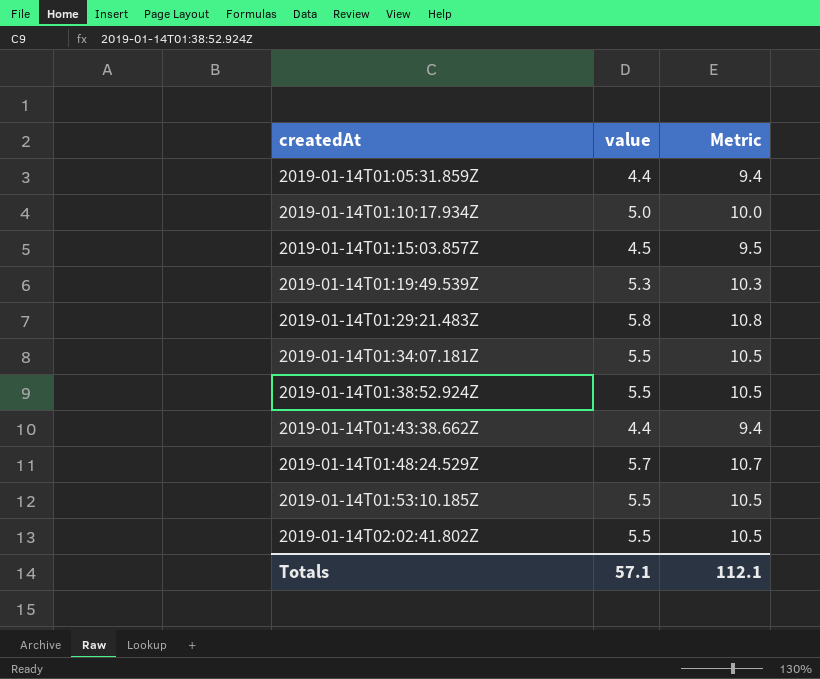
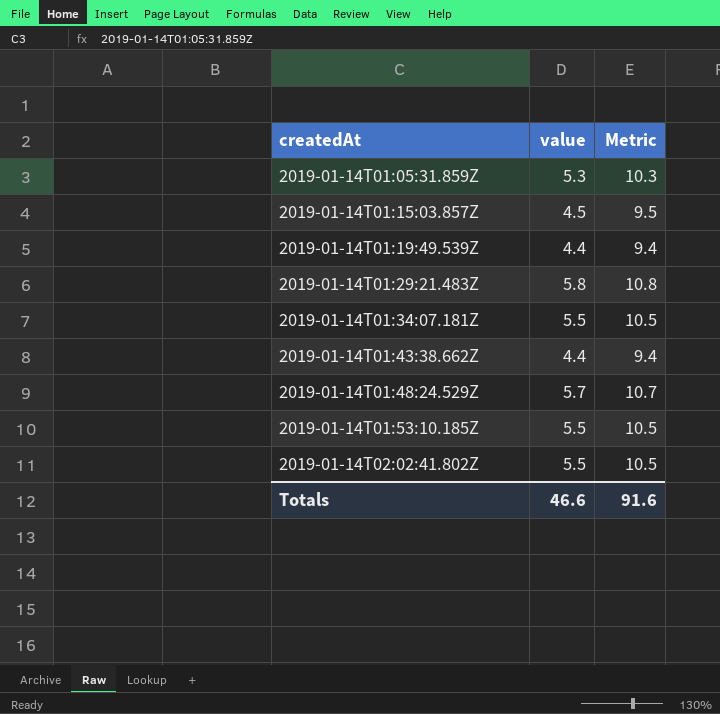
row 2019-01-14T01:10:17.934Z: 5.0 | 10.0 -> none
row 2019-01-14T01:38:52.924Z: 5.5 | 10.5 -> none
2019-01-14T01:05:31.859Z | value: 4.4 -> 5.3
2019-01-14T01:05:31.859Z | Metric: 9.4 -> 10.3
2019-01-14T01:19:49.539Z | value: 5.3 -> 4.4
2019-01-14T01:19:49.539Z | Metric: 10.3 -> 9.4
Totals | value: 57.1 -> 46.6
Totals | Metric: 112.1 -> 91.6

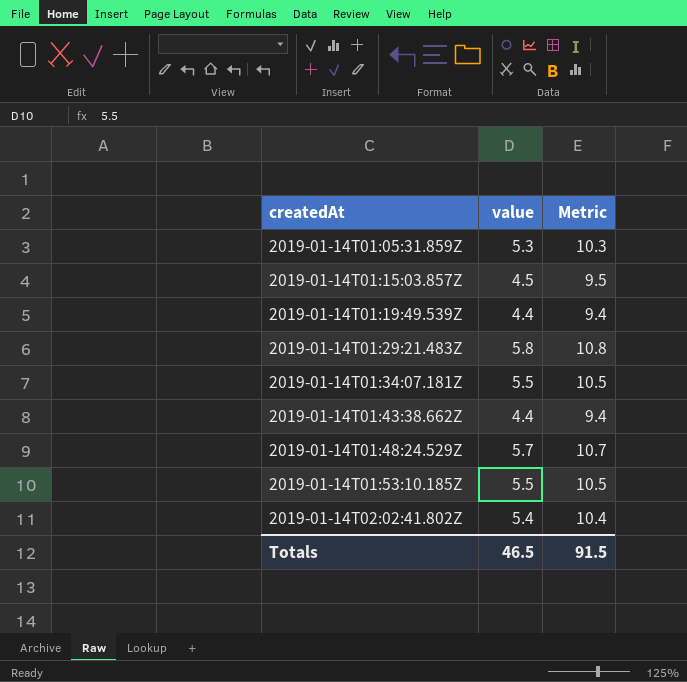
2019-01-14T02:02:41.802Z | value: 5.5 -> 5.4
2019-01-14T02:02:41.802Z | Metric: 10.5 -> 10.4
Totals | value: 46.6 -> 46.5
Totals | Metric: 91.6 -> 91.5

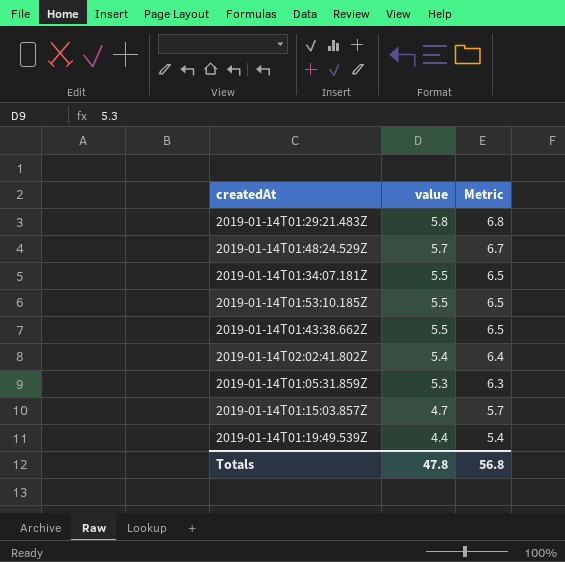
row order: createdAt ascending -> value descending
column Metric | formula: [value] + 5 -> [value] + 1
2019-01-14T01:43:38.662Z | value: 4.4 -> 5.5
2019-01-14T01:15:03.857Z | value: 4.5 -> 4.7
Totals | value: 46.5 -> 47.8
Totals | Metric: 91.5 -> 56.8

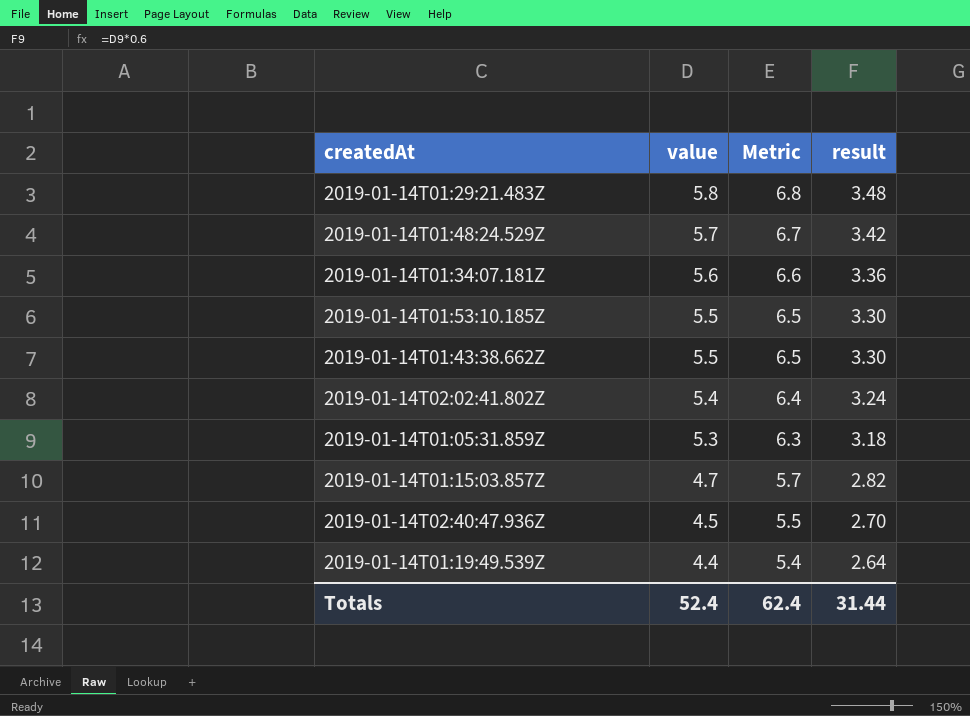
column result | formula: none -> [value] * 0.6
2019-01-14T01:34:07.181Z | value: 5.5 -> 5.6
2019-01-14T01:34:07.181Z | Metric: 6.5 -> 6.6
row 2019-01-14T02:40:47.936Z: none -> 4.5 | 5.5 | 2.70
Totals | value: 47.8 -> 52.4
Totals | Metric: 56.8 -> 62.4

